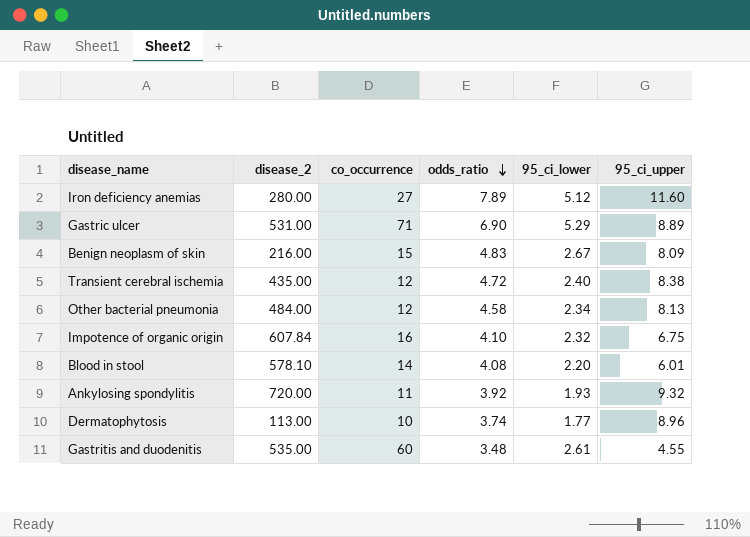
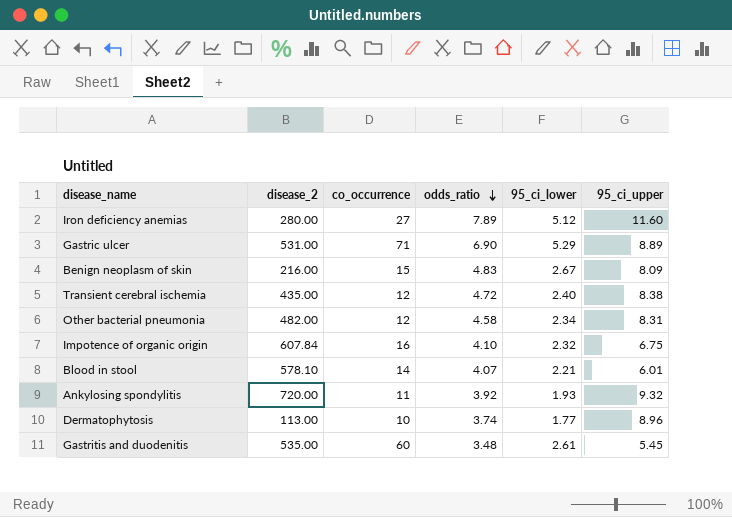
Other bacterial pneumonia | disease_2: 484.00 -> 482.00
Other bacterial pneumonia | 95_ci_upper: 8.13 -> 8.31
Blood in stool | odds_ratio: 4.08 -> 4.07
Blood in stool | 95_ci_lower: 2.20 -> 2.21
Gastritis and duodenitis | 95_ci_upper: 4.55 -> 5.45

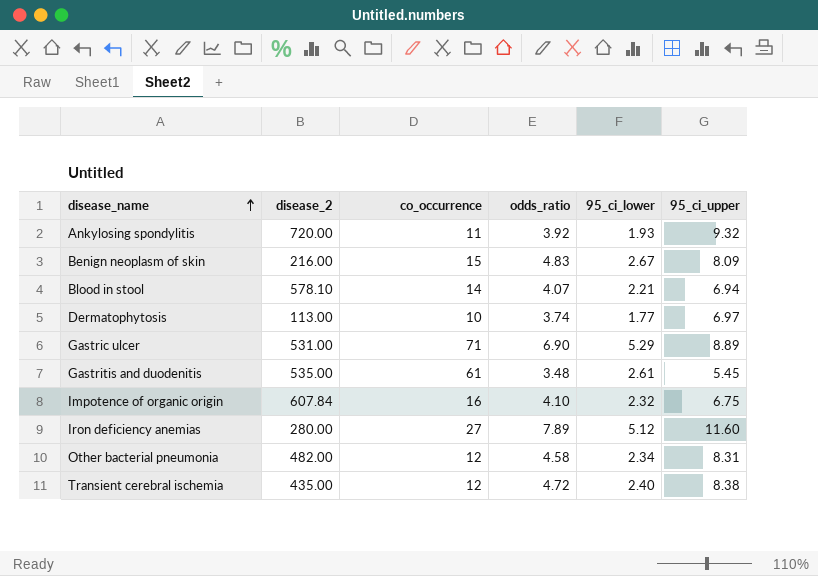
row order: odds_ratio descending -> disease_name ascending
Blood in stool | 95_ci_upper: 6.01 -> 6.94
Dermatophytosis | 95_ci_upper: 8.96 -> 6.97
Gastritis and duodenitis | co_occurrence: 60 -> 61

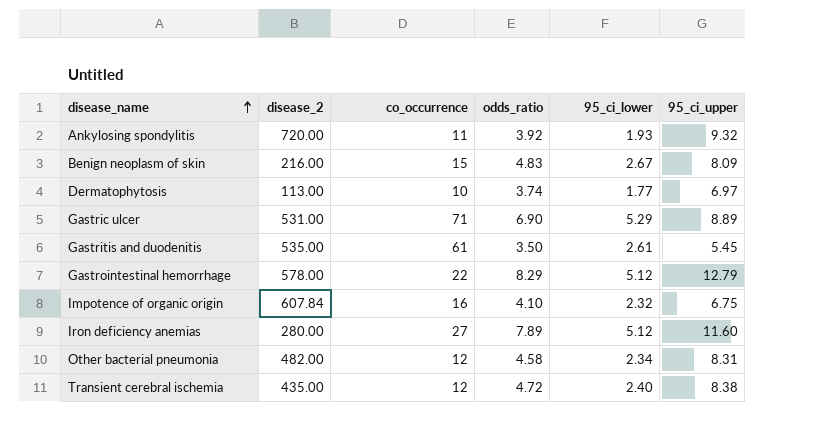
row Blood in stool: 578.10 | 14 | 4.07 | 2.21 | 6.94 -> none
Gastritis and duodenitis | odds_ratio: 3.48 -> 3.50
row Gastrointestinal hemorrhage: none -> 578.00 | 22 | 8.29 | 5.12 | 12.79

